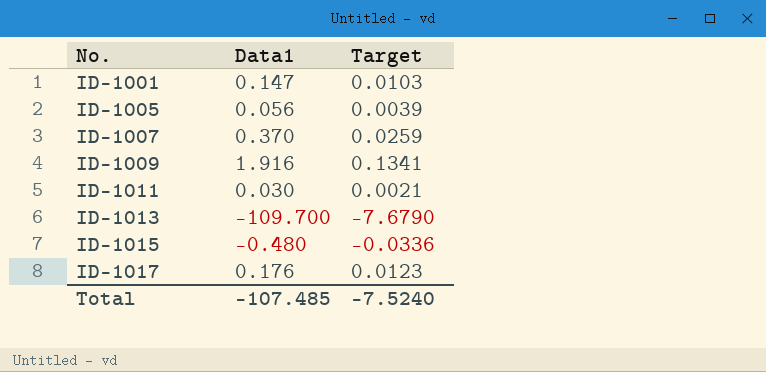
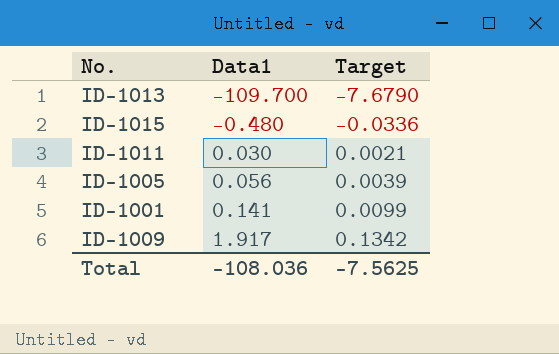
row order: No. ascending -> Data1 ascending
row ID-1007: 0.370 | 0.0259 -> none
row ID-1017: 0.176 | 0.0123 -> none
ID-1001 | Data1: 0.147 -> 0.141
ID-1001 | Target: 0.0103 -> 0.0099
ID-1009 | Data1: 1.916 -> 1.917
ID-1009 | Target: 0.1341 -> 0.1342
Total | Data1: -107.485 -> -108.036
Total | Target: -7.5240 -> -7.5625

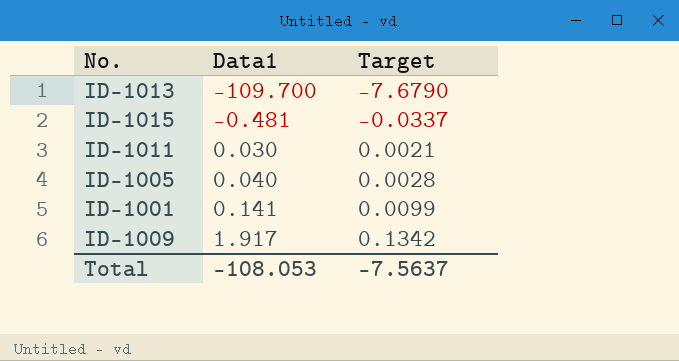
ID-1015 | Data1: -0.480 -> -0.481
ID-1015 | Target: -0.0336 -> -0.0337
ID-1005 | Data1: 0.056 -> 0.040
ID-1005 | Target: 0.0039 -> 0.0028
Total | Data1: -108.036 -> -108.053
Total | Target: -7.5625 -> -7.5637

